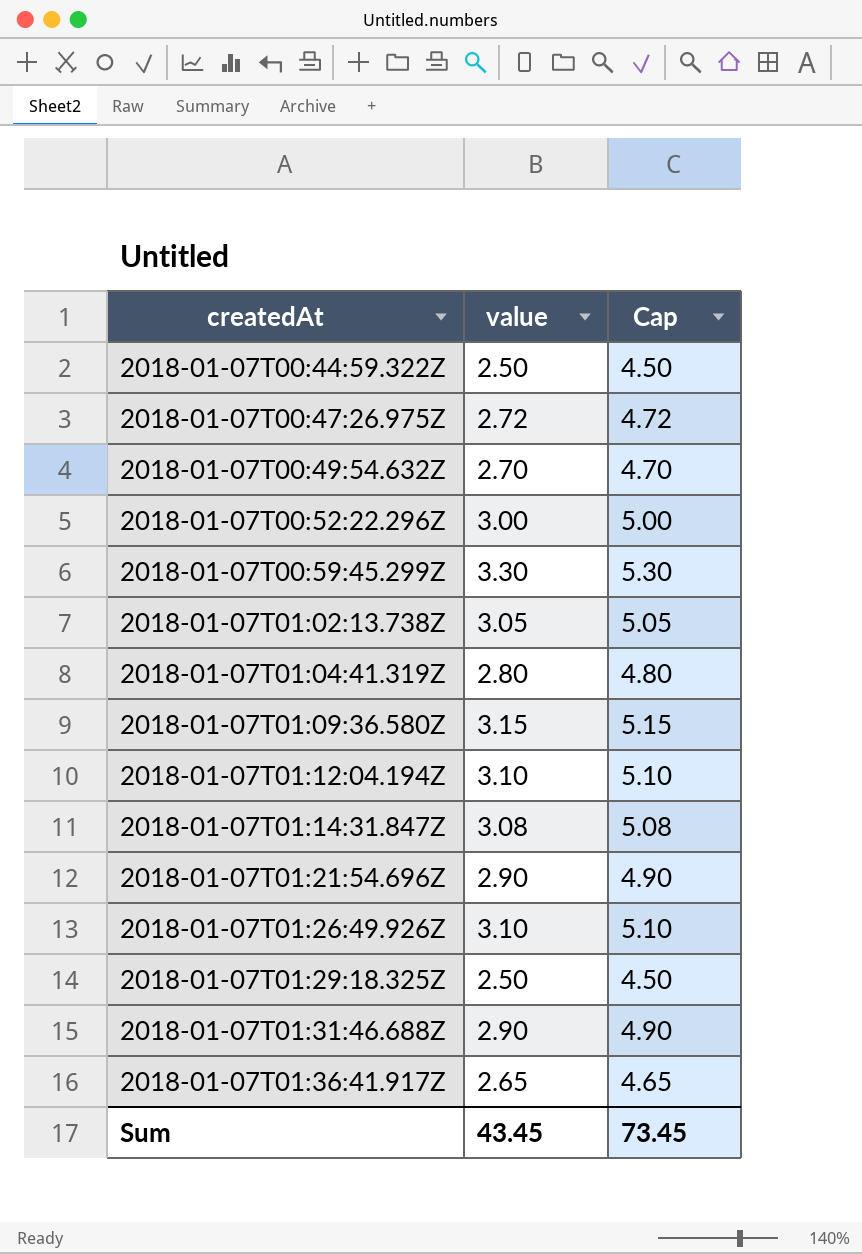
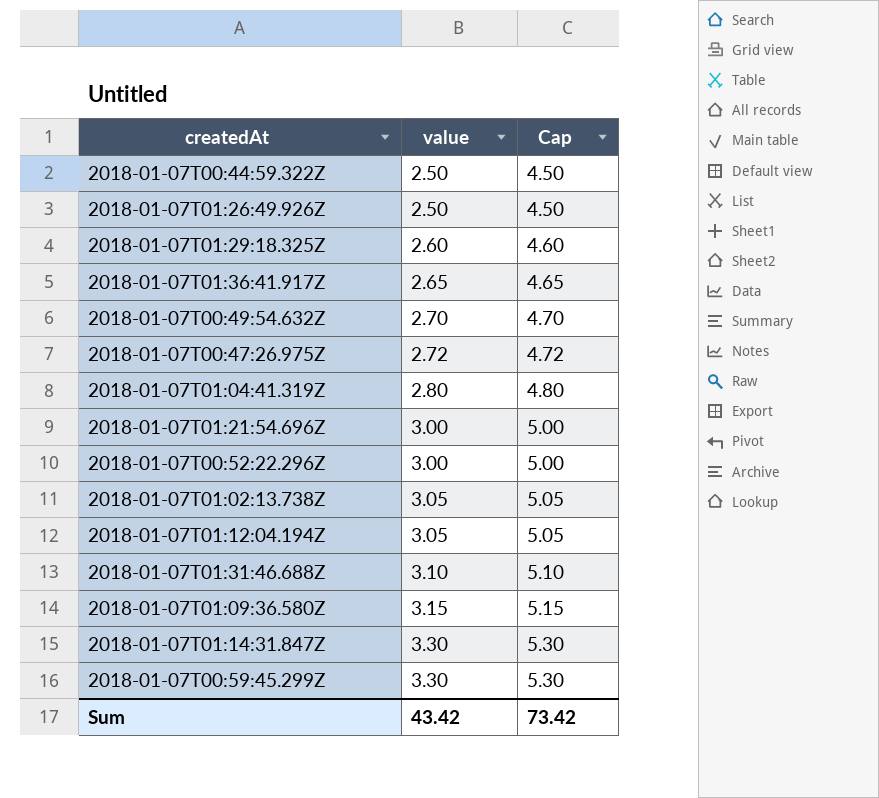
row order: createdAt ascending -> value ascending
2018-01-07T01:26:49.926Z | value: 3.10 -> 2.50
2018-01-07T01:26:49.926Z | Cap: 5.10 -> 4.50
2018-01-07T01:29:18.325Z | value: 2.50 -> 2.60
2018-01-07T01:29:18.325Z | Cap: 4.50 -> 4.60
2018-01-07T01:21:54.696Z | value: 2.90 -> 3.00
2018-01-07T01:21:54.696Z | Cap: 4.90 -> 5.00
2018-01-07T01:12:04.194Z | value: 3.10 -> 3.05
2018-01-07T01:12:04.194Z | Cap: 5.10 -> 5.05
2018-01-07T01:31:46.688Z | value: 2.90 -> 3.10
2018-01-07T01:31:46.688Z | Cap: 4.90 -> 5.10
2018-01-07T01:14:31.847Z | value: 3.08 -> 3.30
2018-01-07T01:14:31.847Z | Cap: 5.08 -> 5.30
Sum | value: 43.45 -> 43.42
Sum | Cap: 73.45 -> 73.42

